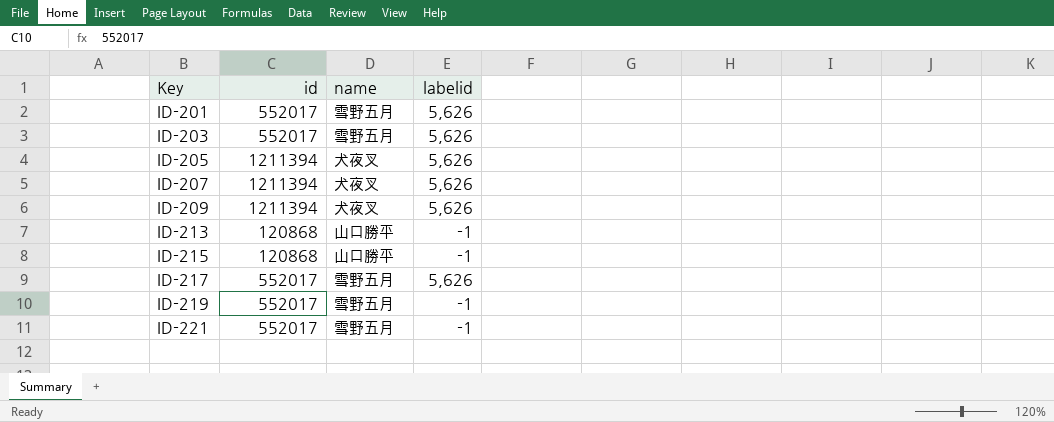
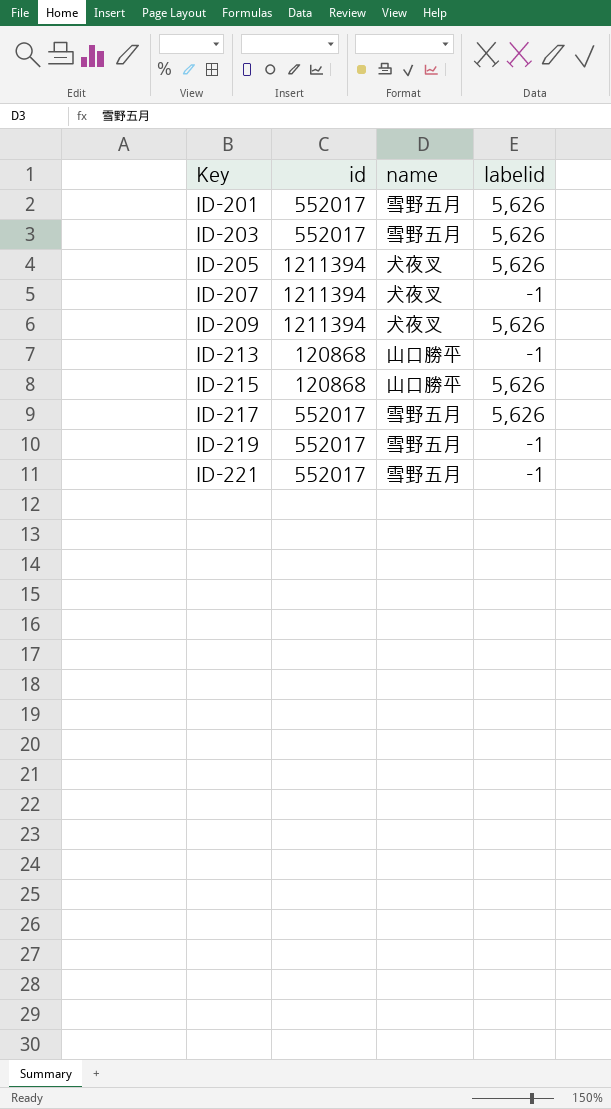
ID-207 | labelid: 5,626 -> -1
ID-215 | labelid: -1 -> 5,626

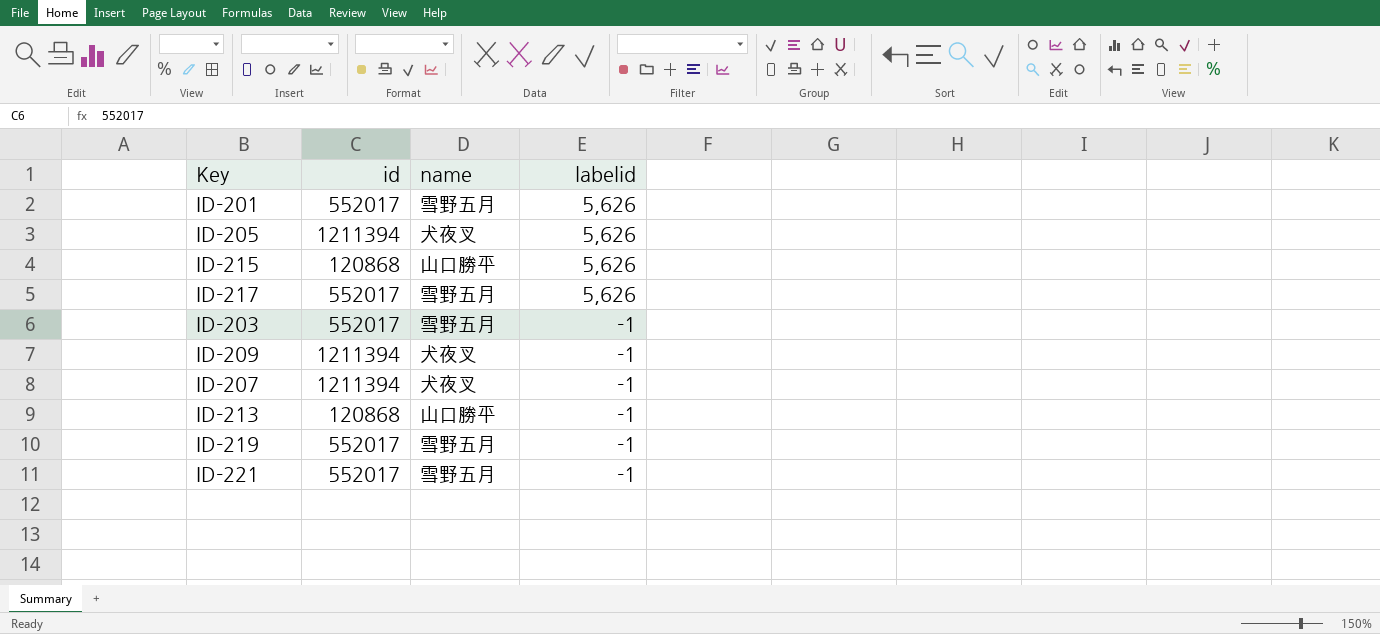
row order: Key ascending -> labelid descending
ID-203 | labelid: 5,626 -> -1
ID-209 | labelid: 5,626 -> -1

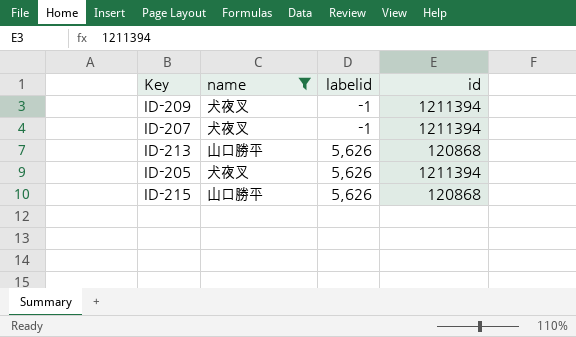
filter: none -> name != 雪野五月
row order: labelid descending -> labelid ascending
column id | position: 2 -> 4
ID-213 | labelid: -1 -> 5,626

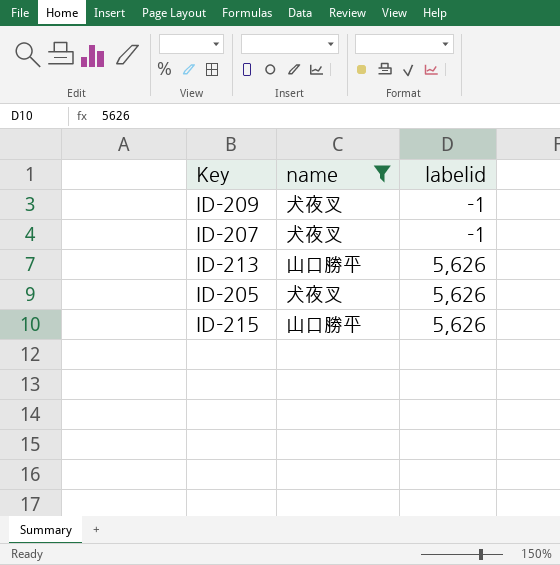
column id | position: 4 -> none

